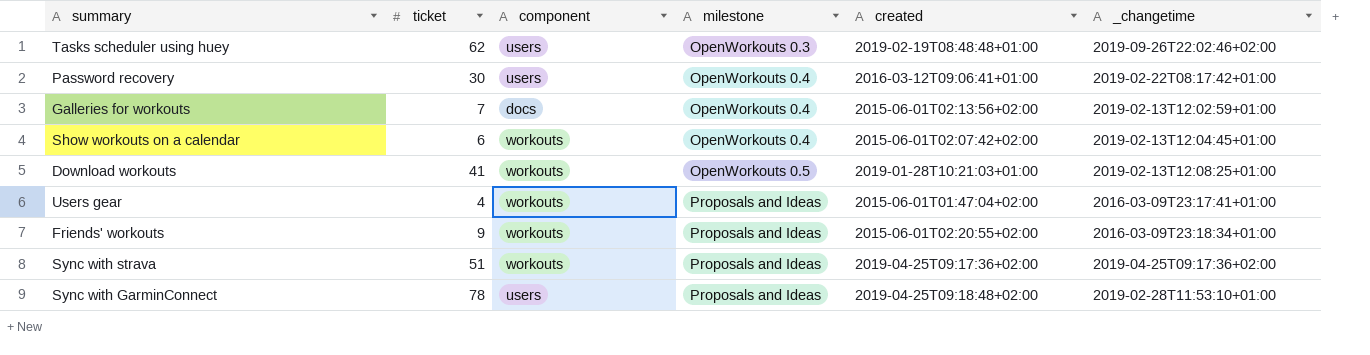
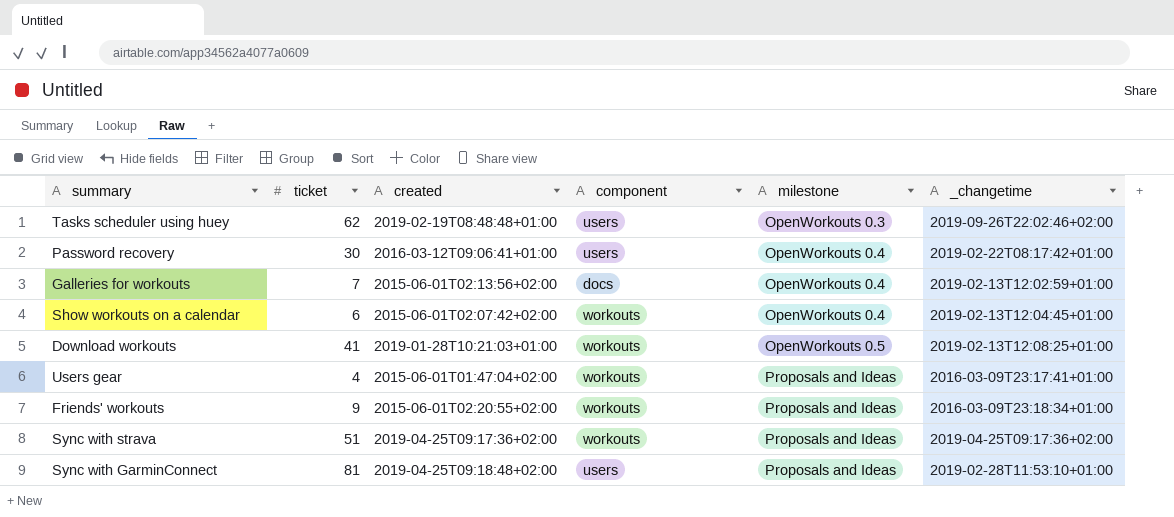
column created | position: 5 -> 3
Sync with GarminConnect | ticket: 78 -> 81

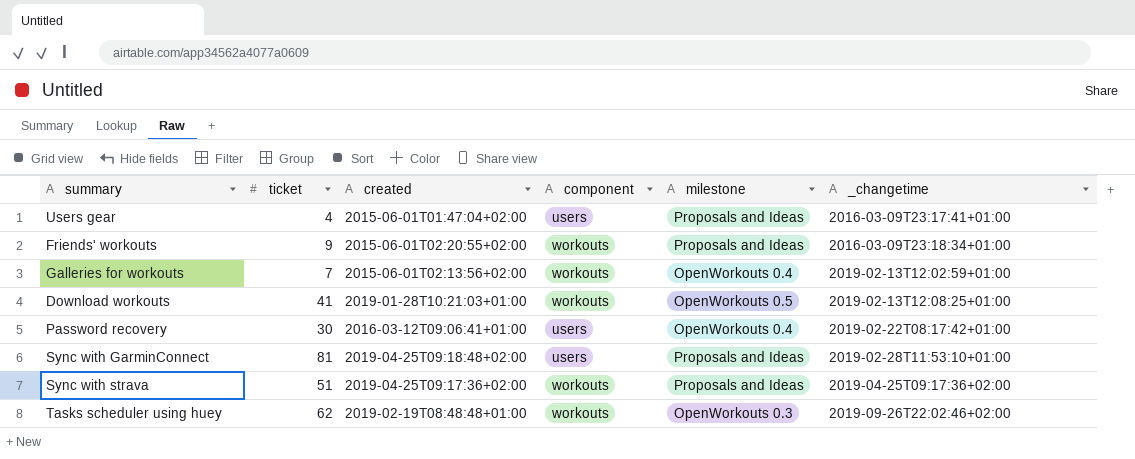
row order: milestone ascending -> _changetime ascending
row Show workouts on a calendar: 6 | 2015-06-01T02:07:42+02:00 | workouts | OpenWorkouts 0.4 | 2019-02-13T12:04:45+01:00 -> none
Users gear | component: workouts -> users
Galleries for workouts | component: docs -> workouts
Tasks scheduler using huey | component: users -> workouts

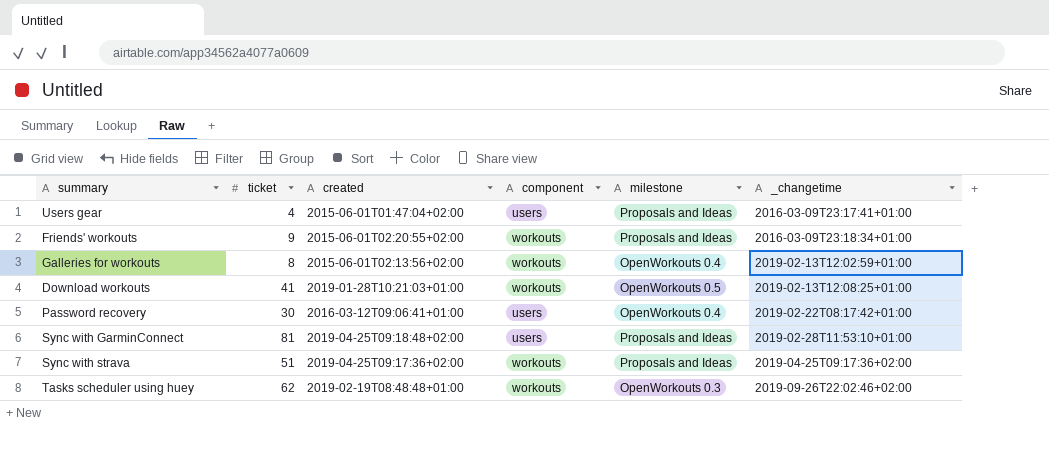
Galleries for workouts | ticket: 7 -> 8

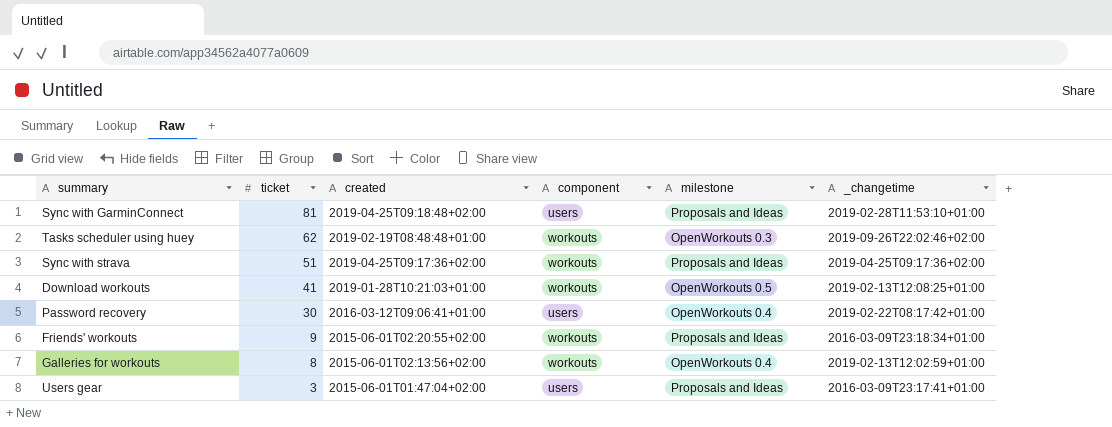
row order: _changetime ascending -> ticket descending
Users gear | ticket: 4 -> 3

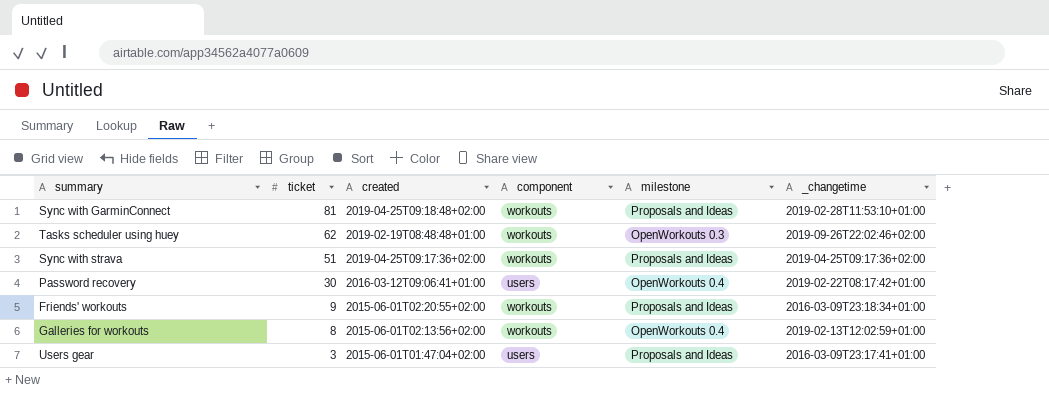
row Download workouts: 41 | 2019-01-28T10:21:03+01:00 | workouts | OpenWorkouts 0.5 | 2019-02-13T12:08:25+01:00 -> none
Sync with GarminConnect | component: users -> workouts

